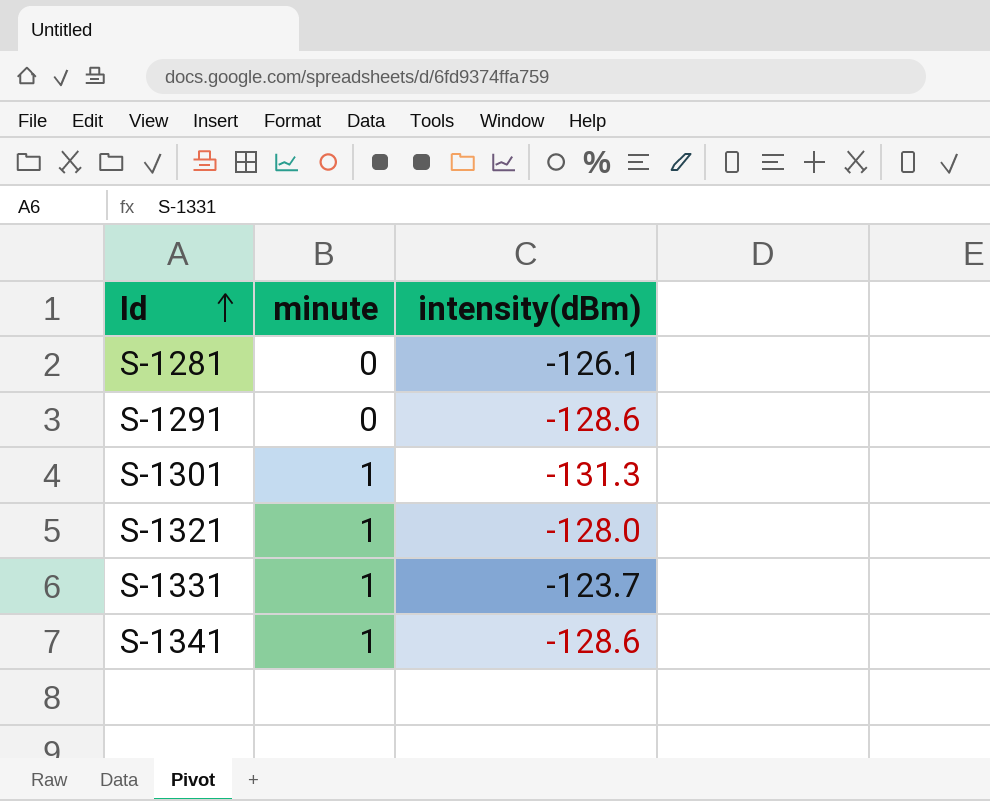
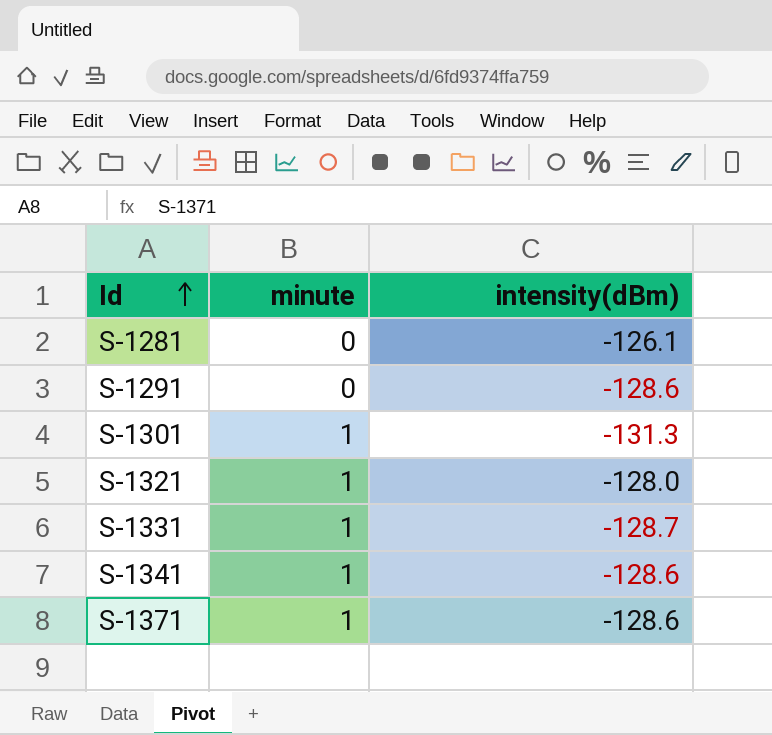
S-1331 | intensity(dBm): -123.7 -> -128.7
row S-1371: none -> 1 | -128.6

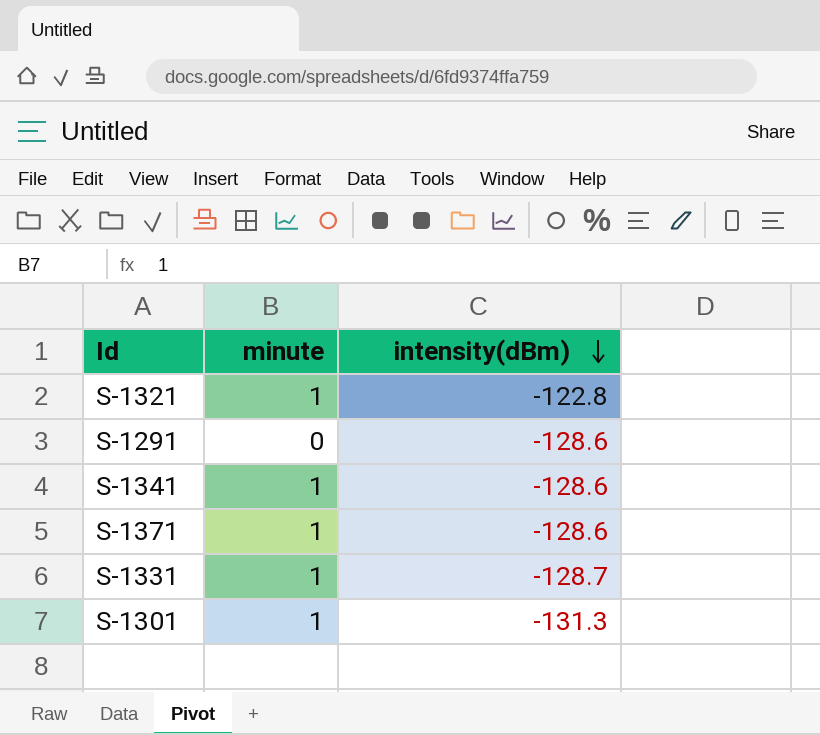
row order: Id ascending -> intensity(dBm) descending
row S-1281: 0 | -126.1 -> none
S-1321 | intensity(dBm): -128.0 -> -122.8

